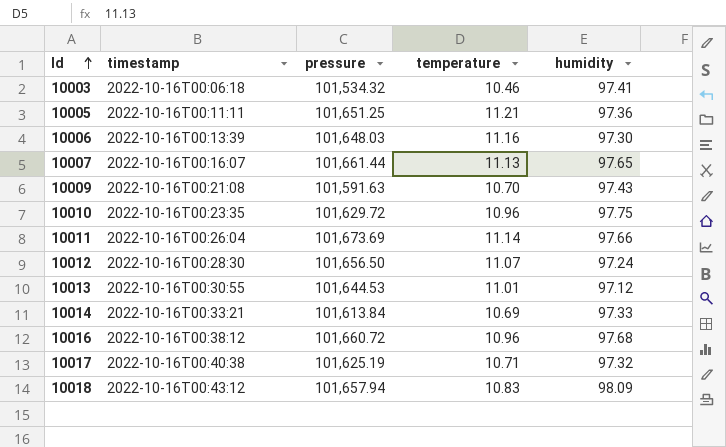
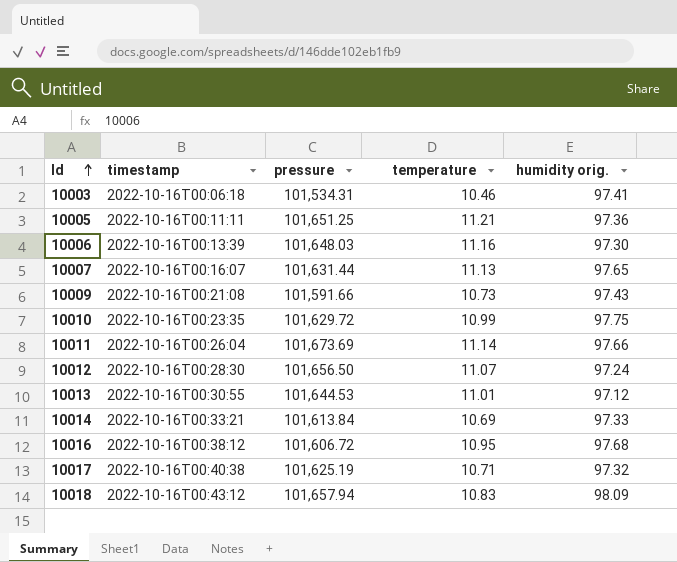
column name: humidity -> humidity orig.
10003 | pressure: 101,534.32 -> 101,534.31
10007 | pressure: 101,661.44 -> 101,631.44
10009 | pressure: 101,591.63 -> 101,591.66
10009 | temperature: 10.70 -> 10.73
10010 | temperature: 10.96 -> 10.99
10016 | pressure: 101,660.72 -> 101,606.72
10016 | temperature: 10.96 -> 10.95

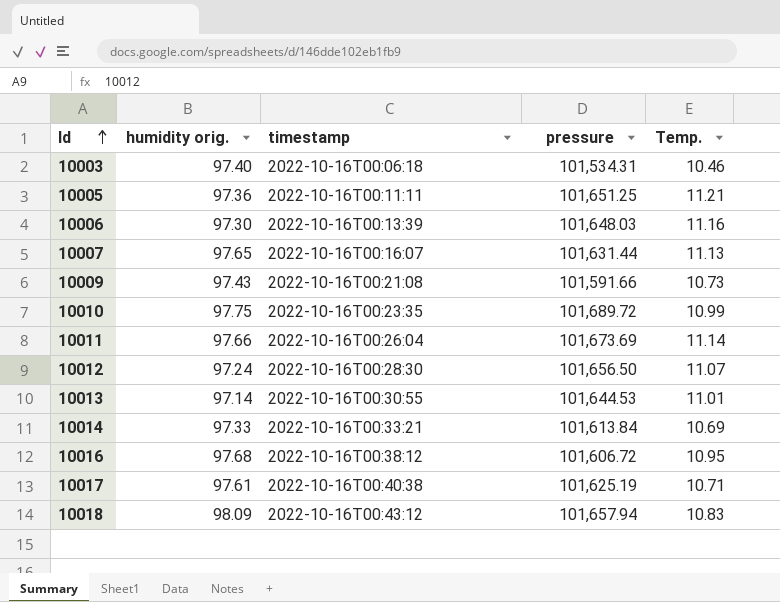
column humidity orig. | position: 5 -> 2
column name: temperature -> Temp.
10003 | humidity orig.: 97.41 -> 97.40
10010 | pressure: 101,629.72 -> 101,689.72
10013 | humidity orig.: 97.12 -> 97.14
10017 | humidity orig.: 97.32 -> 97.61

